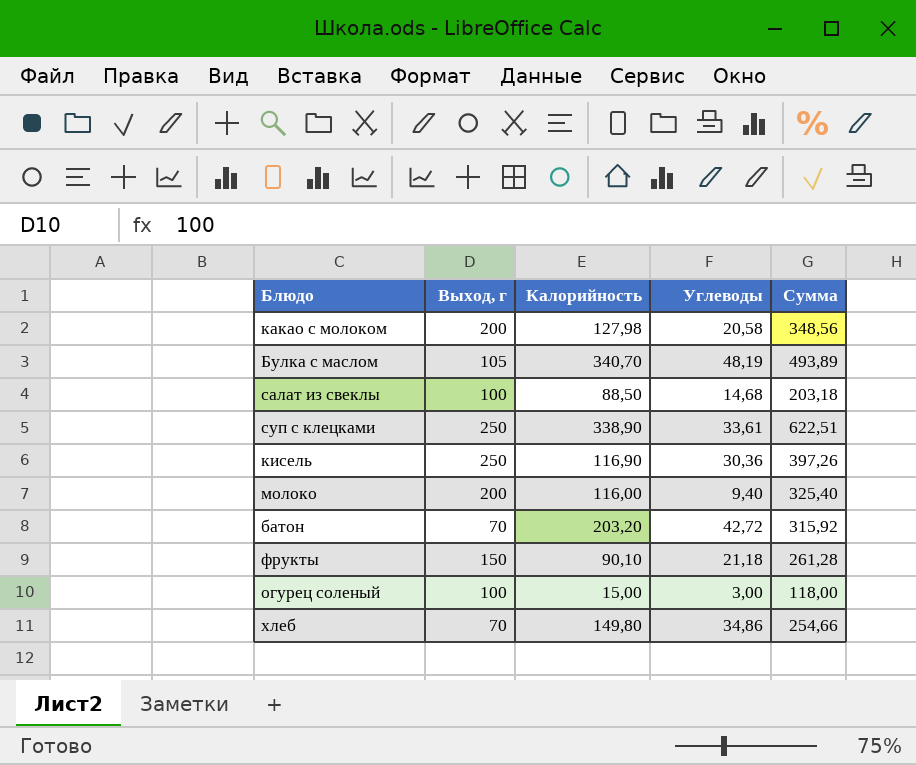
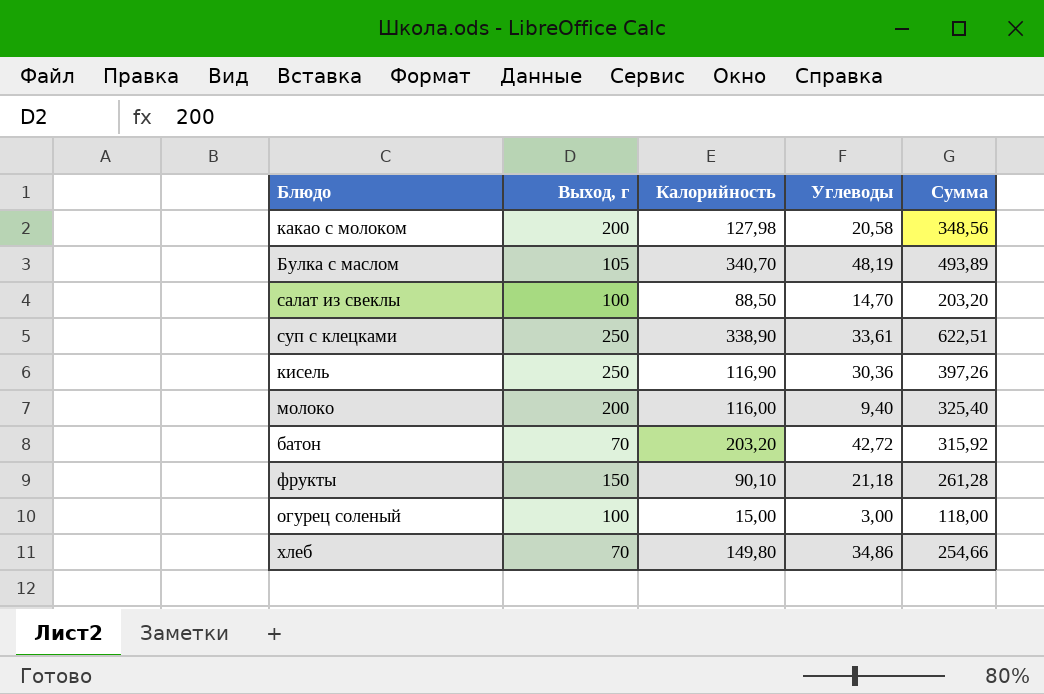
салат из свеклы | Углеводы: 14,68 -> 14,70
салат из свеклы | Сумма: 203,18 -> 203,20

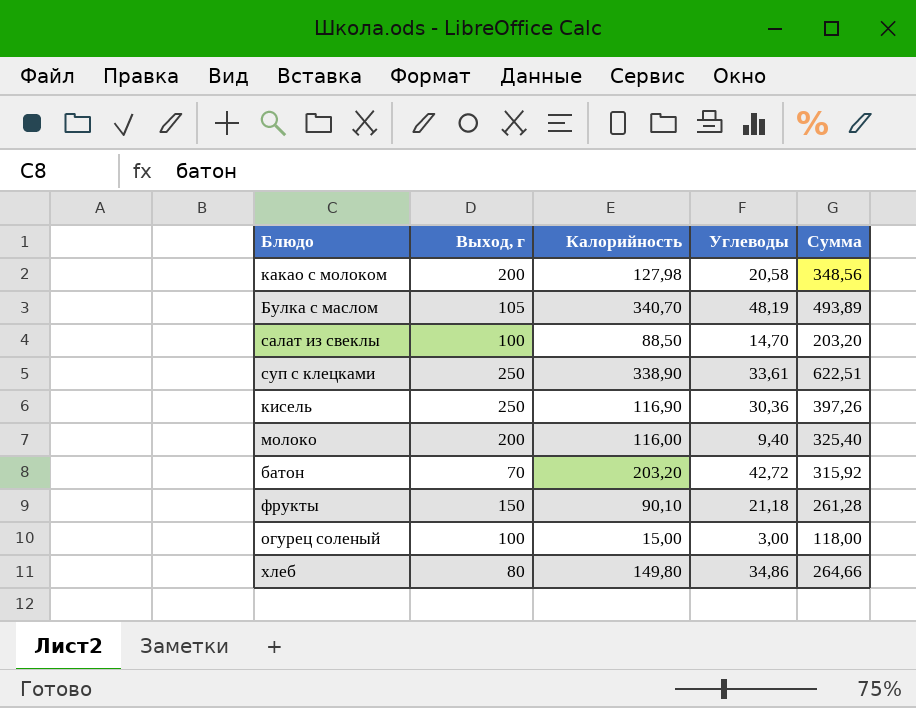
хлеб | Выход, г: 70 -> 80
хлеб | Сумма: 254,66 -> 264,66

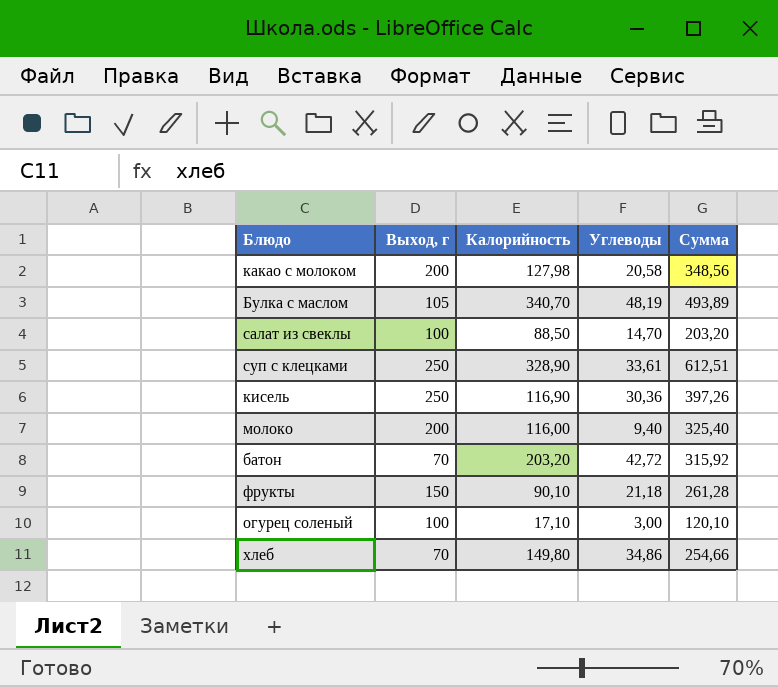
суп с клецками | Калорийность: 338,90 -> 328,90
суп с клецками | Сумма: 622,51 -> 612,51
огурец соленый | Калорийность: 15,00 -> 17,10
огурец соленый | Сумма: 118,00 -> 120,10
хлеб | Выход, г: 80 -> 70
хлеб | Сумма: 264,66 -> 254,66

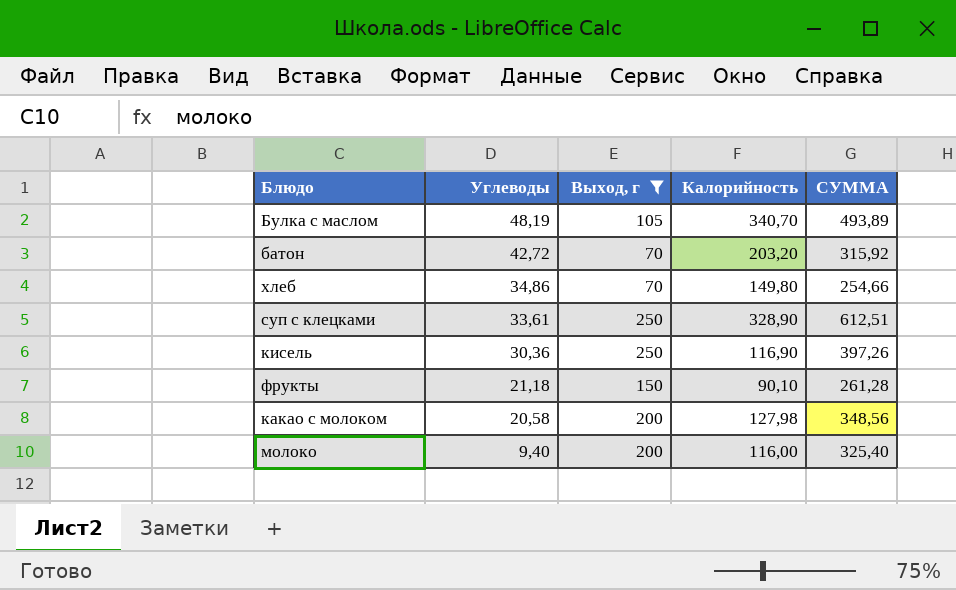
filter: none -> Выход, г != 100
row order: none -> Углеводы descending
column Углеводы | position: 4 -> 2
column name: Сумма -> СУММА

